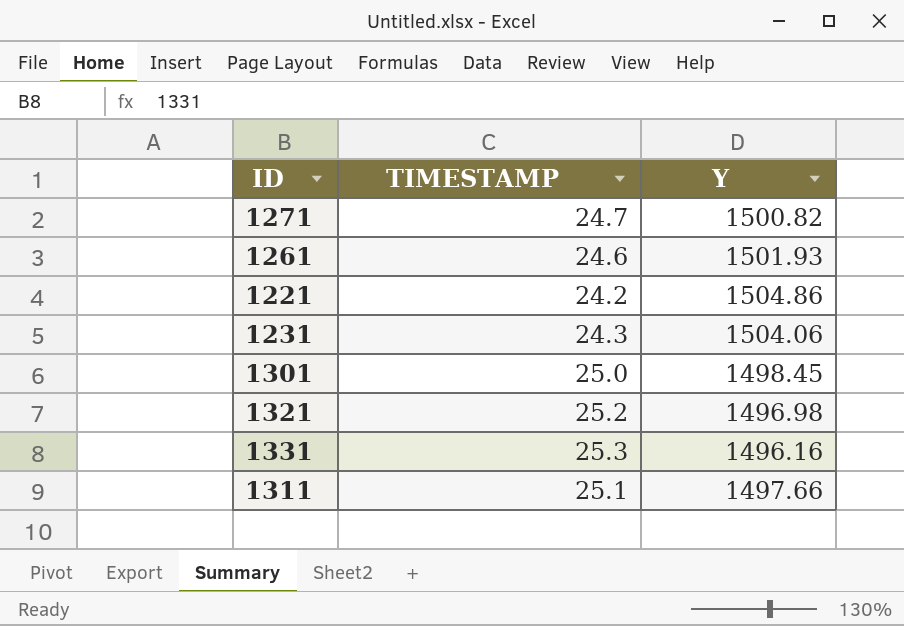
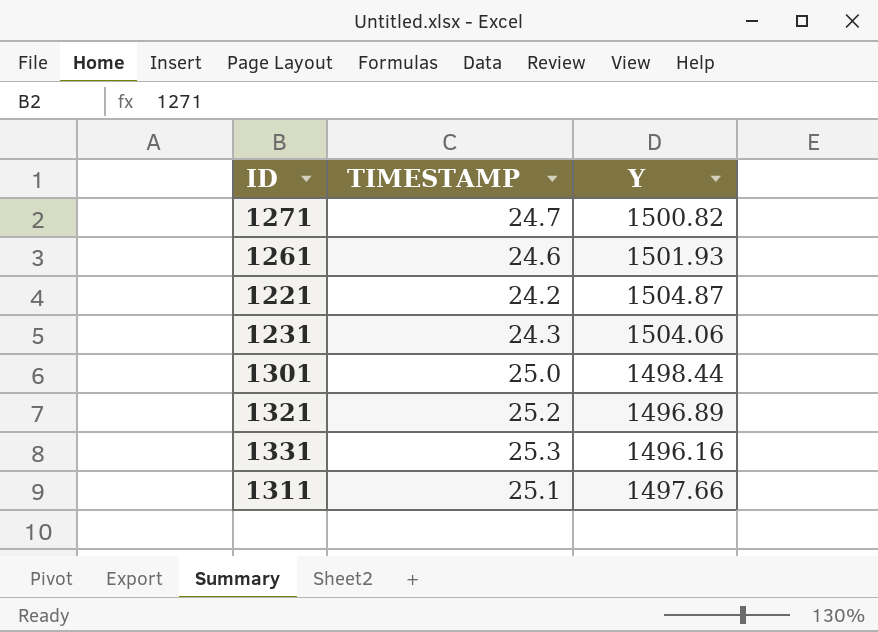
1221 | Y: 1504.86 -> 1504.87
1301 | Y: 1498.45 -> 1498.44
1321 | Y: 1496.98 -> 1496.89

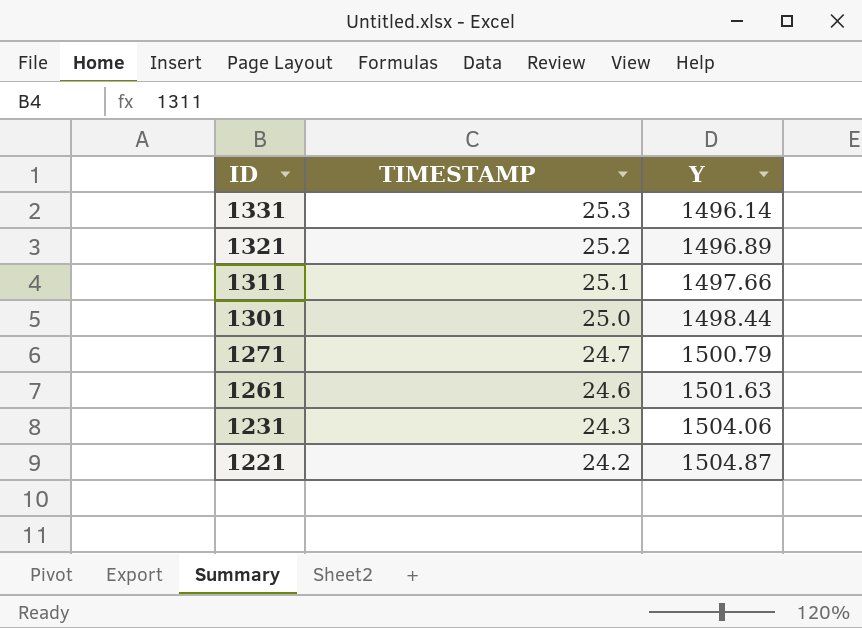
row order: none -> ID descending
1331 | Y: 1496.16 -> 1496.14
1271 | Y: 1500.82 -> 1500.79
1261 | Y: 1501.93 -> 1501.63

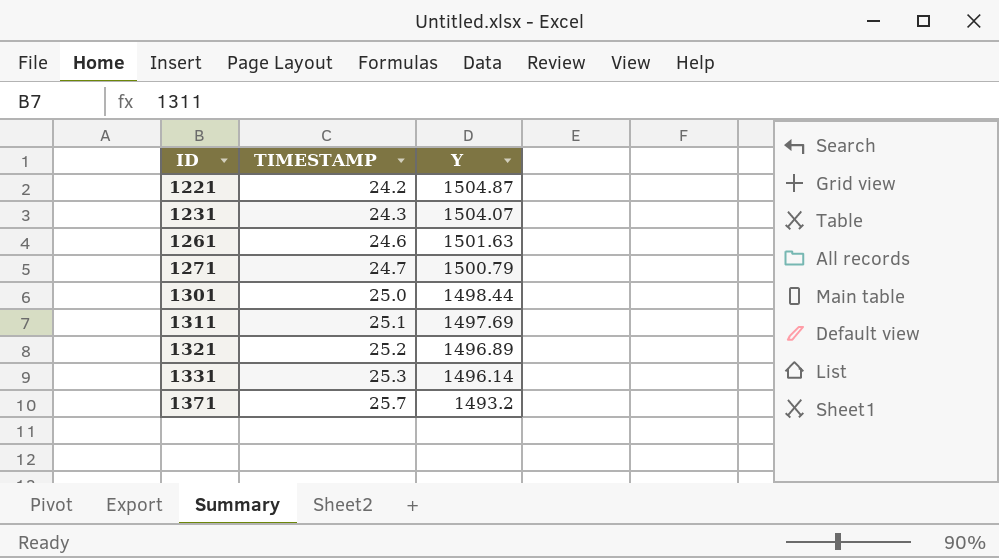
row order: ID descending -> ID ascending
1231 | Y: 1504.06 -> 1504.07
1311 | Y: 1497.66 -> 1497.69
row 1371: none -> 25.7 | 1493.2

